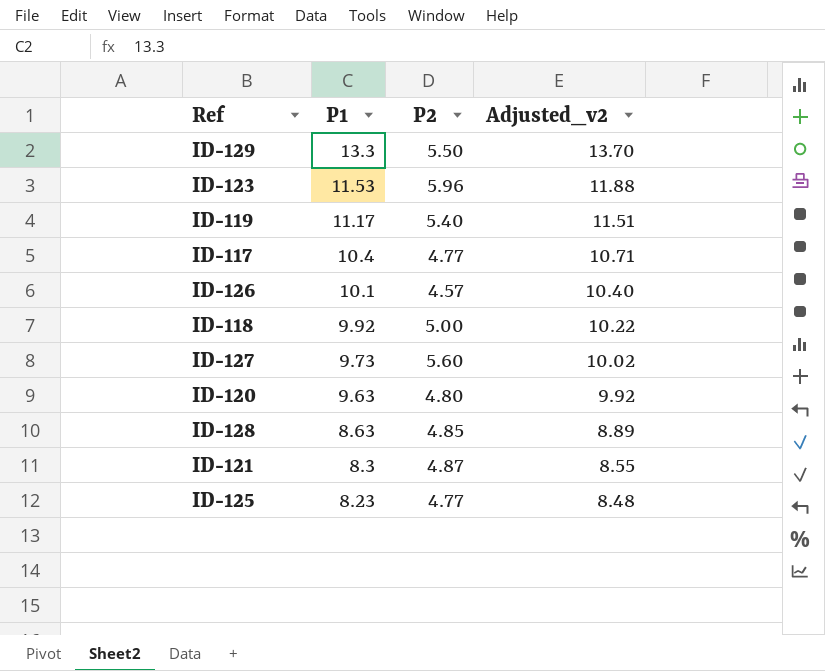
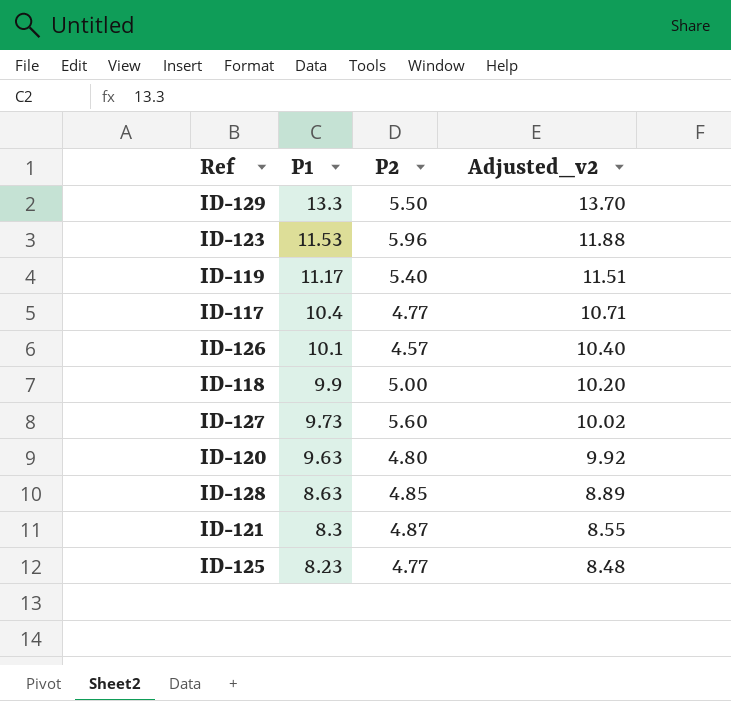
ID-118 | P1: 9.92 -> 9.9
ID-118 | Adjusted_v2: 10.22 -> 10.20

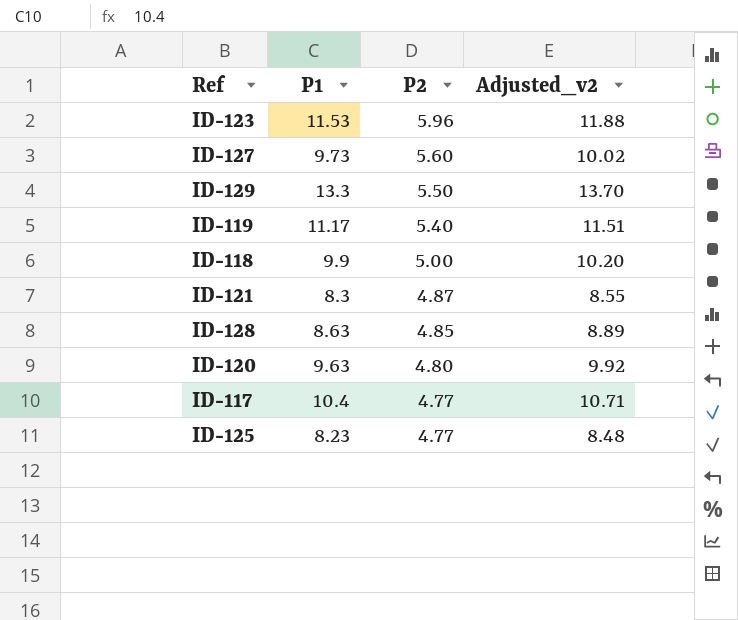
row order: P1 descending -> P2 descending
row ID-126: 10.1 | 4.57 | 10.40 -> none

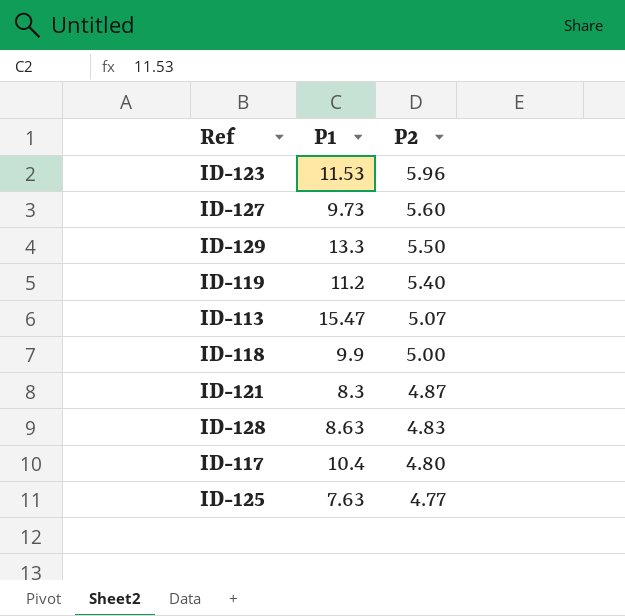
column Adjusted_v2 | formula: [P1] * 1.03 -> none
row ID-120: 9.63 | 4.80 | 9.92 -> none
ID-119 | P1: 11.17 -> 11.2
row ID-113: none -> 15.47 | 5.07
ID-128 | P2: 4.85 -> 4.83
ID-117 | P2: 4.77 -> 4.80
ID-125 | P1: 8.23 -> 7.63

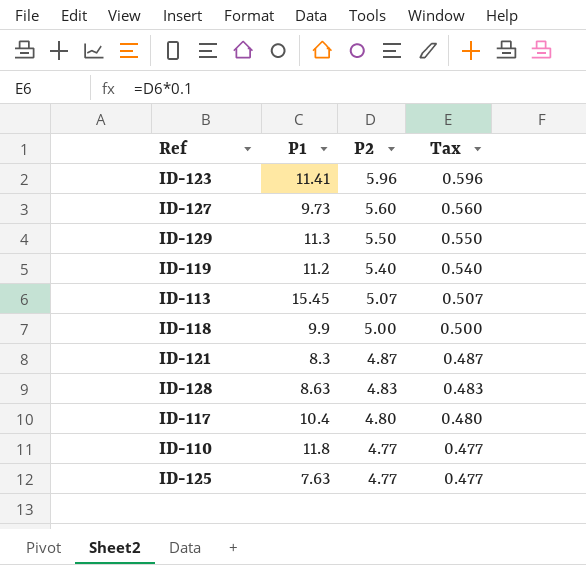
column Tax | formula: none -> [P2] * 0.1
ID-123 | P1: 11.53 -> 11.41
ID-129 | P1: 13.3 -> 11.3
ID-113 | P1: 15.47 -> 15.45
row ID-110: none -> 11.8 | 4.77 | 0.477

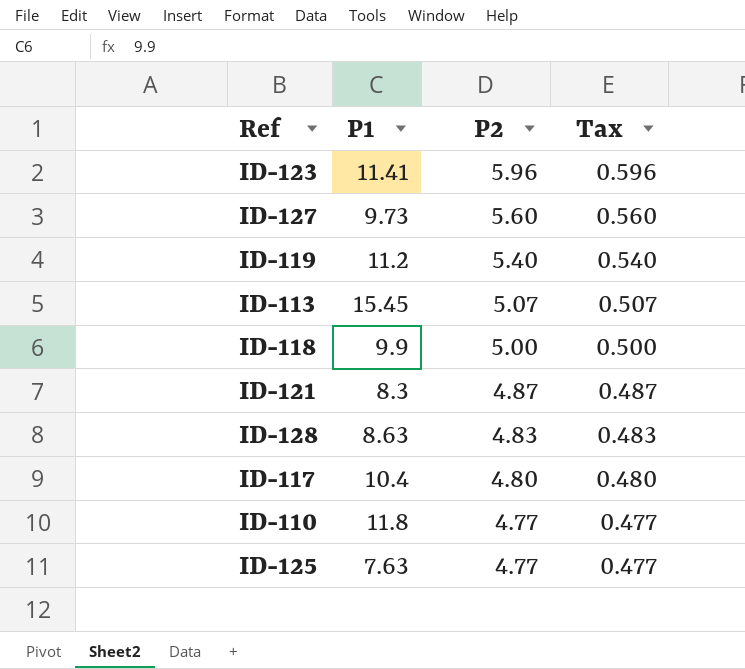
row ID-129: 11.3 | 5.50 | 0.550 -> none

